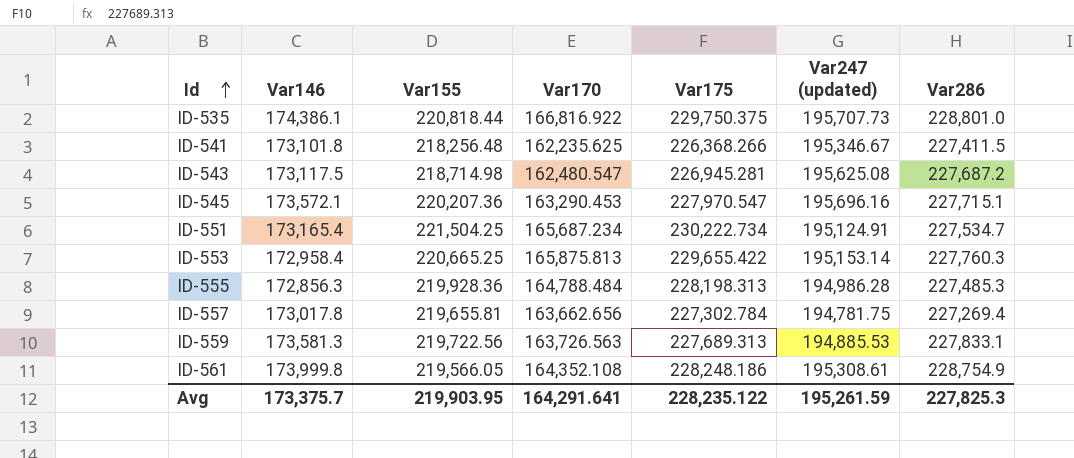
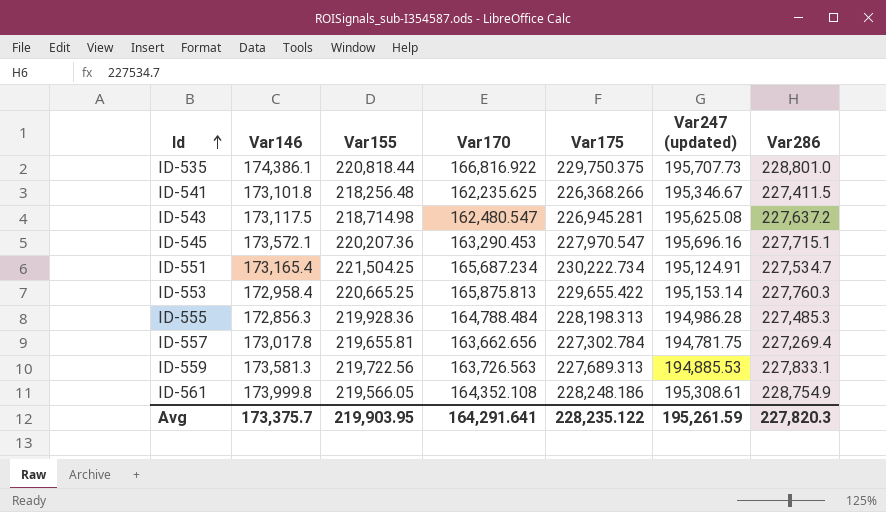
ID-543 | Var286: 227,687.2 -> 227,637.2
Avg | Var286: 227,825.3 -> 227,820.3

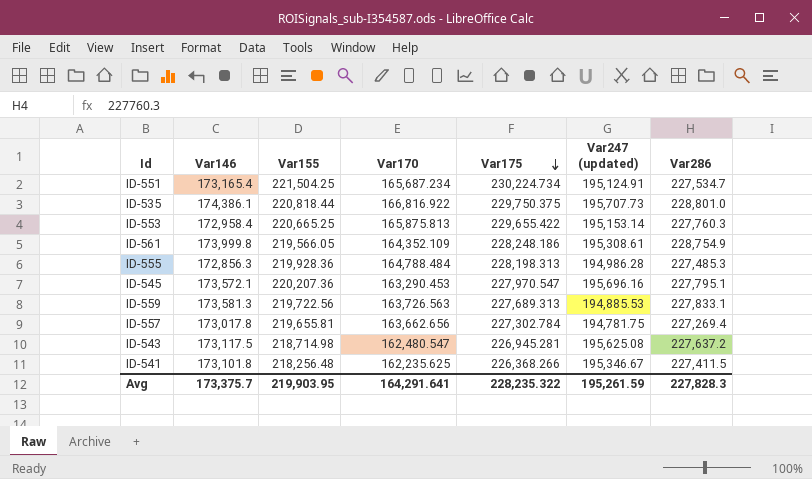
row order: Id ascending -> Var175 descending
ID-551 | Var175: 230,222.734 -> 230,224.734
ID-561 | Var170: 164,352.108 -> 164,352.109
ID-545 | Var286: 227,715.1 -> 227,795.1
Avg | Var175: 228,235.122 -> 228,235.322
Avg | Var286: 227,820.3 -> 227,828.3

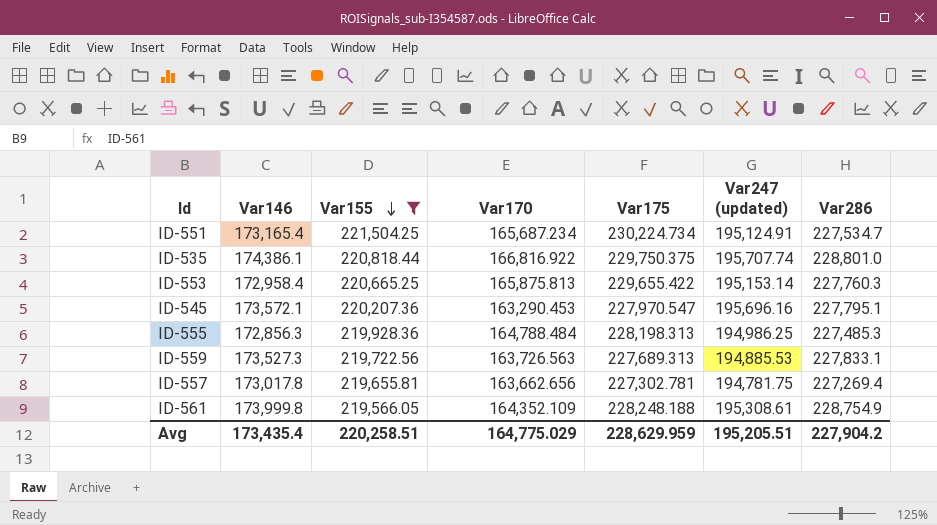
filter: none -> Var155 >= 219,566.05
row order: Var175 descending -> Var155 descending
ID-535 | Var247 (updated): 195,707.73 -> 195,707.74
ID-555 | Var247 (updated): 194,986.28 -> 194,986.25
ID-559 | Var146: 173,581.3 -> 173,527.3
ID-557 | Var175: 227,302.784 -> 227,302.781
ID-561 | Var175: 228,248.186 -> 228,248.188
Avg | Var146: 173,375.7 -> 173,435.4
Avg | Var155: 219,903.95 -> 220,258.51
Avg | Var170: 164,291.641 -> 164,775.029
Avg | Var175: 228,235.322 -> 228,629.959
Avg | Var247 (updated): 195,261.59 -> 195,205.51
Avg | Var286: 227,828.3 -> 227,904.2

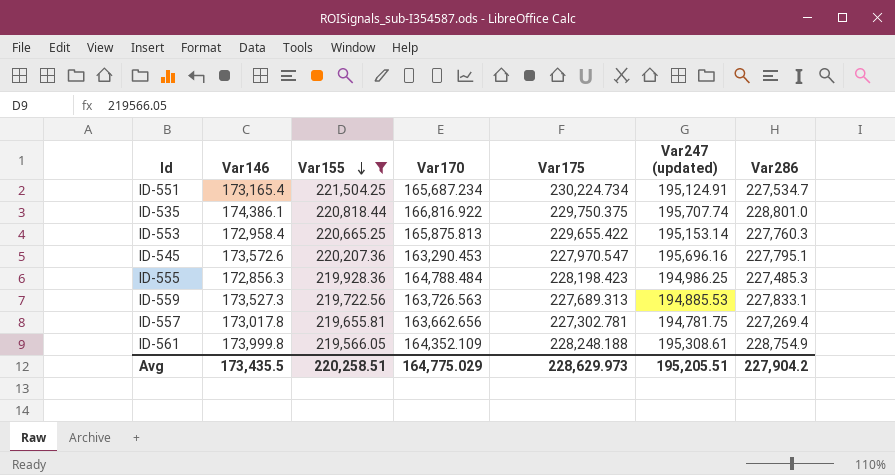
ID-545 | Var146: 173,572.1 -> 173,572.6
ID-555 | Var175: 228,198.313 -> 228,198.423
Avg | Var146: 173,435.4 -> 173,435.5
Avg | Var175: 228,629.959 -> 228,629.973

